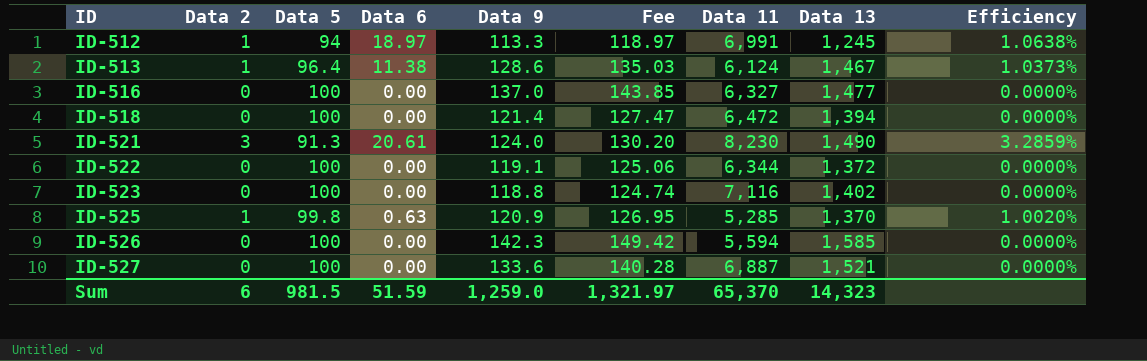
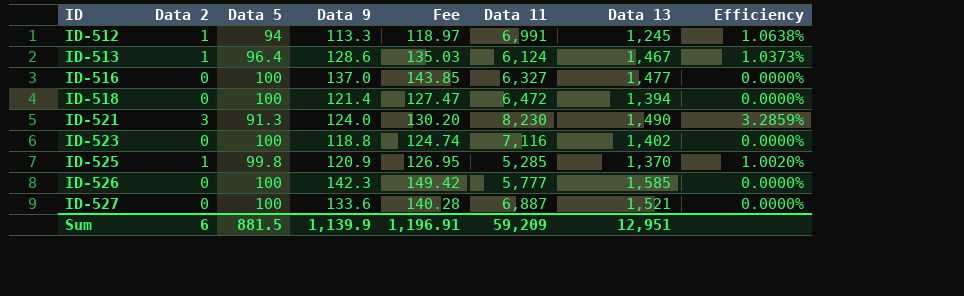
column Data 6 | position: 4 -> none
row ID-522: 0 | 100 | 0.00 | 119.1 | 125.06 | 6,344 | 1,372 | 0.0000% -> none
ID-526 | Data 11: 5,594 -> 5,777
Sum | Data 5: 981.5 -> 881.5
Sum | Data 9: 1,259.0 -> 1,139.9
Sum | Fee: 1,321.97 -> 1,196.91
Sum | Data 11: 65,370 -> 59,209
Sum | Data 13: 14,323 -> 12,951

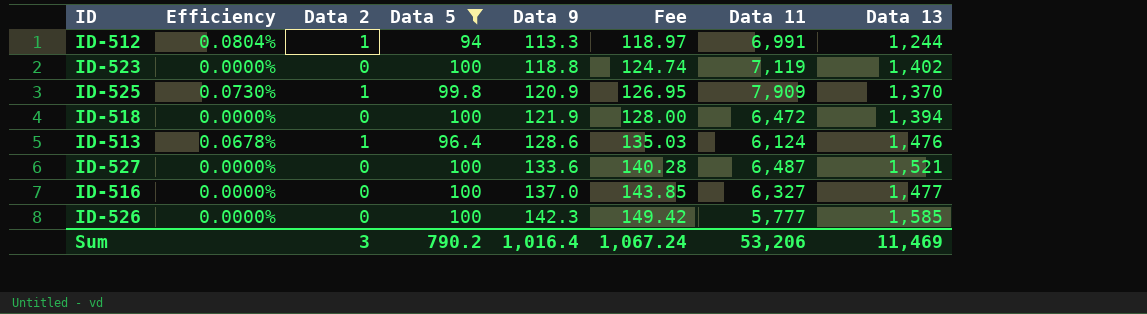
filter: none -> Data 5 != 91.3
row order: ID ascending -> Data 9 ascending
column Efficiency | formula: [Data 2] / [Data 5] -> [Data 2] / [Data 13]
column Efficiency | position: 8 -> 2
ID-512 | Data 13: 1,245 -> 1,244
ID-523 | Data 11: 7,116 -> 7,119
ID-525 | Data 11: 5,285 -> 7,909
ID-518 | Data 9: 121.4 -> 121.9
ID-518 | Fee: 127.47 -> 128.00
ID-513 | Data 13: 1,467 -> 1,476
ID-527 | Data 11: 6,887 -> 6,487
Sum | Data 2: 6 -> 3
Sum | Data 5: 881.5 -> 790.2
Sum | Data 9: 1,139.9 -> 1,016.4
Sum | Fee: 1,196.91 -> 1,067.24
Sum | Data 11: 59,209 -> 53,206
Sum | Data 13: 12,951 -> 11,469

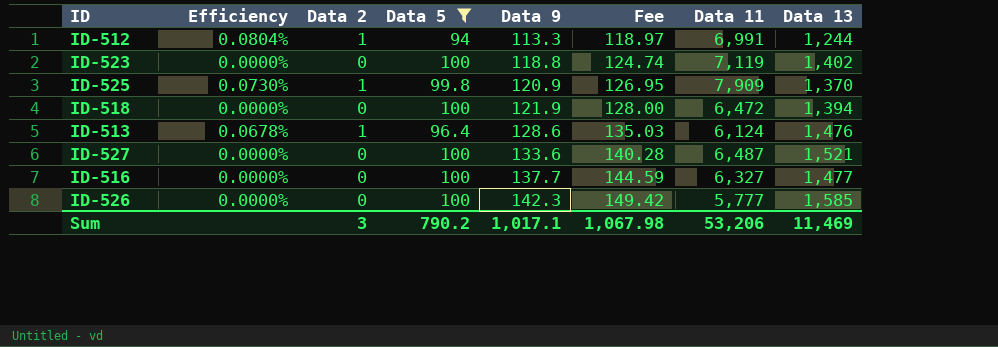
ID-516 | Data 9: 137.0 -> 137.7
ID-516 | Fee: 143.85 -> 144.59
Sum | Data 9: 1,016.4 -> 1,017.1
Sum | Fee: 1,067.24 -> 1,067.98

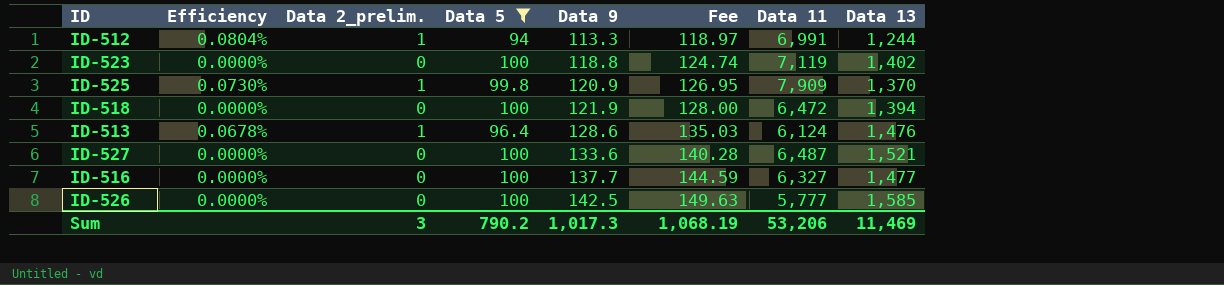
column name: Data 2 -> Data 2_prelim.
ID-526 | Data 9: 142.3 -> 142.5
ID-526 | Fee: 149.42 -> 149.63
Sum | Data 9: 1,017.1 -> 1,017.3
Sum | Fee: 1,067.98 -> 1,068.19

